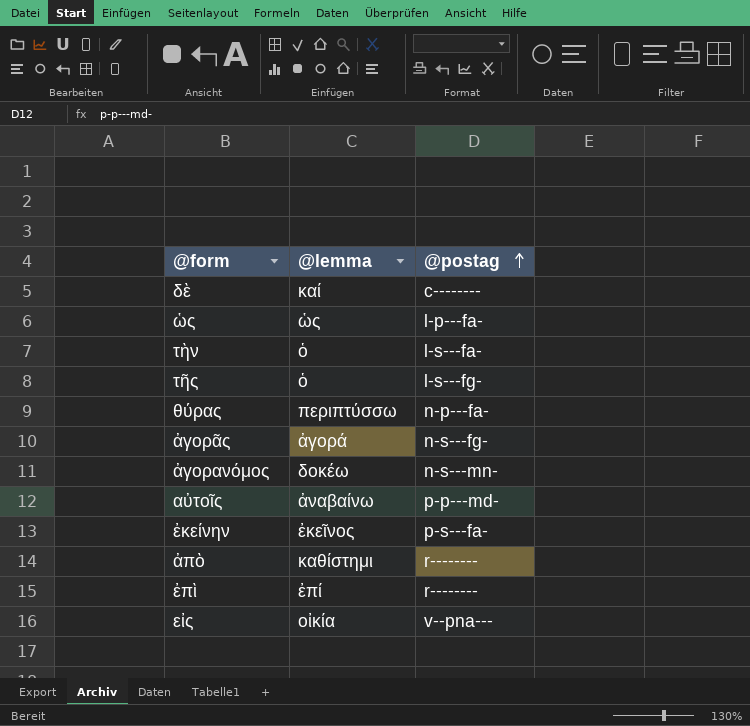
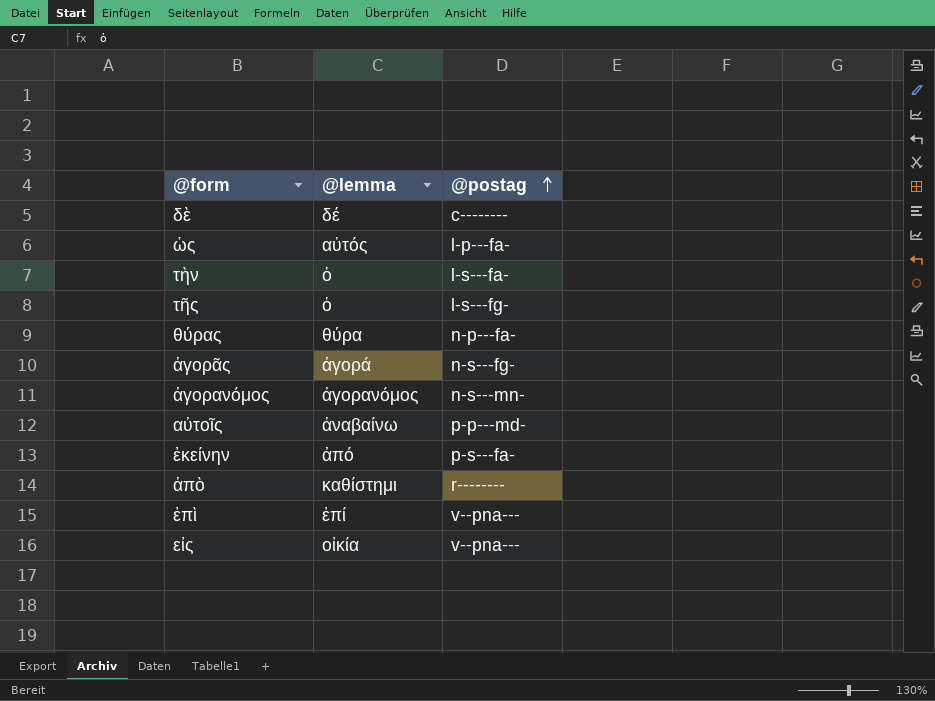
δὲ | @lemma: καί -> δέ
ὡς | @lemma: ὡς -> αὐτός
θύρας | @lemma: περιπτύσσω -> θύρα
ἀγορανόμος | @lemma: δοκέω -> ἀγορανόμος
ἐκείνην | @lemma: ἐκεῖνος -> ἀπό
ἐπὶ | @postag: r-------- -> v--pna---

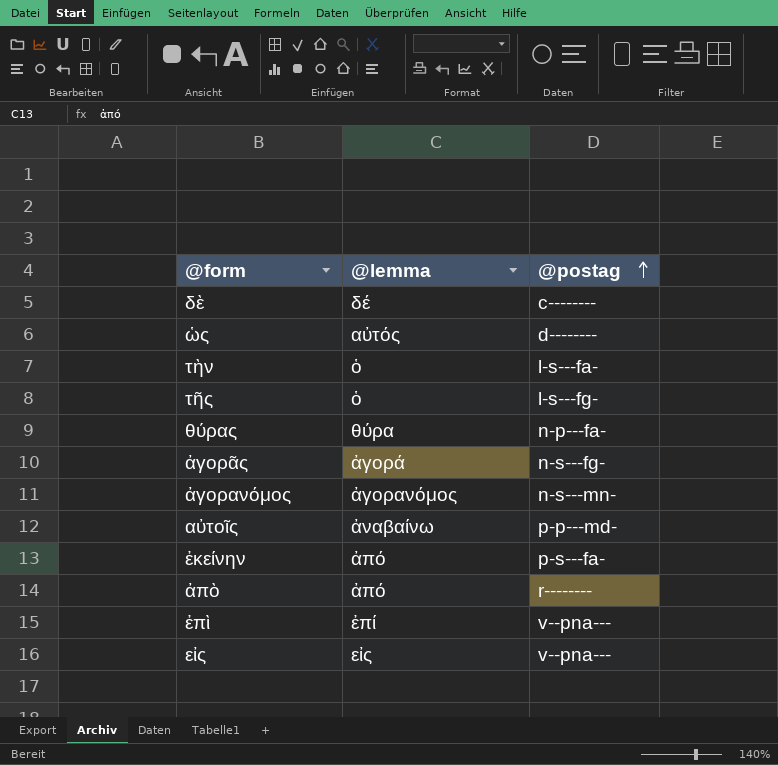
ὡς | @postag: l-p---fa- -> d--------
ἀπὸ | @lemma: καθίστημι -> ἀπό
εἰς | @lemma: οἰκία -> εἰς

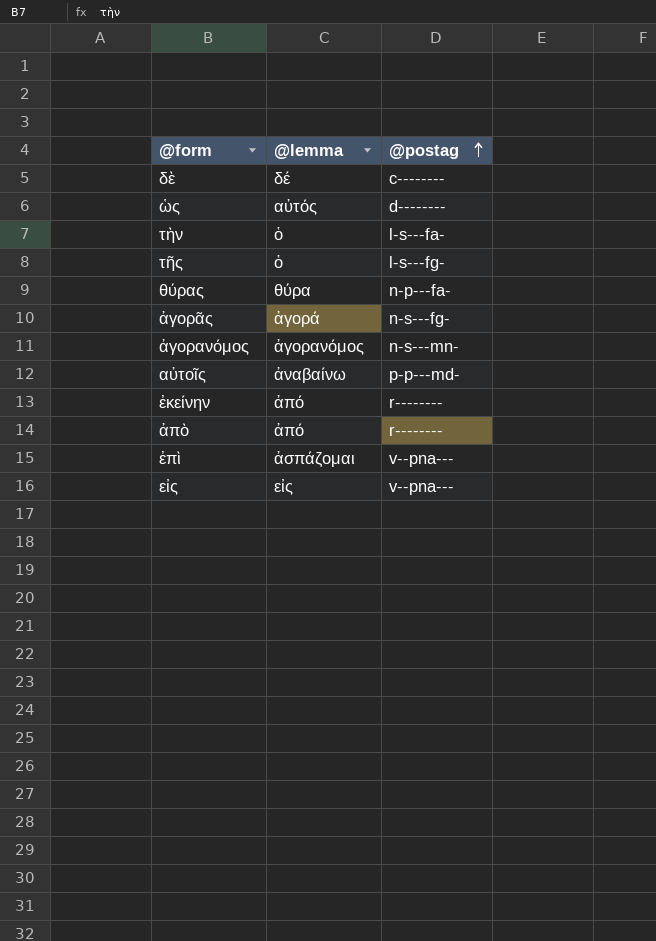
ἐκείνην | @postag: p-s---fa- -> r--------
ἐπὶ | @lemma: ἐπί -> ἀσπάζομαι

